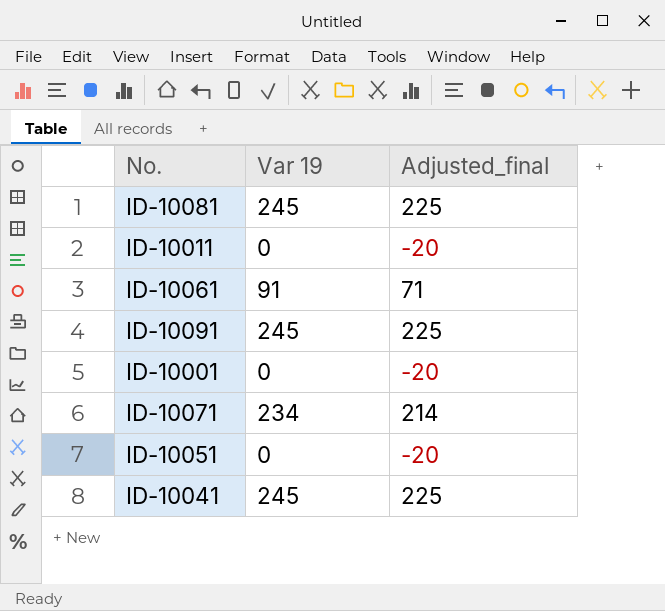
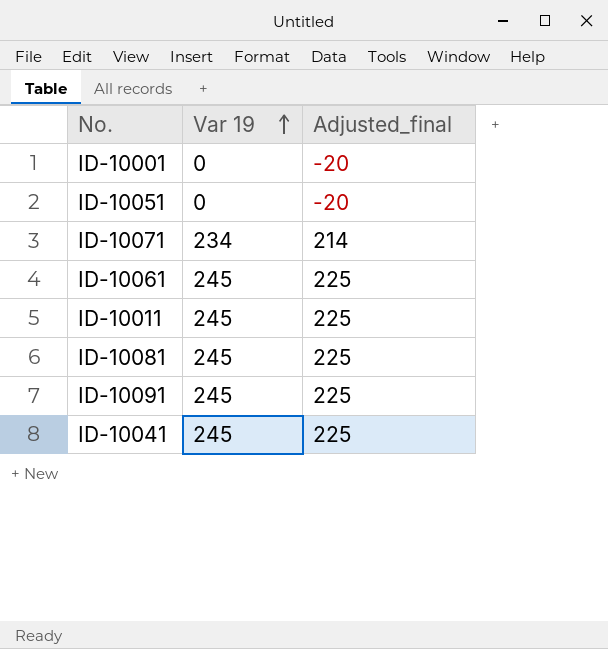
row order: none -> Var 19 ascending
ID-10061 | Var 19: 91 -> 245
ID-10061 | Adjusted_final: 71 -> 225
ID-10011 | Var 19: 0 -> 245
ID-10011 | Adjusted_final: -20 -> 225

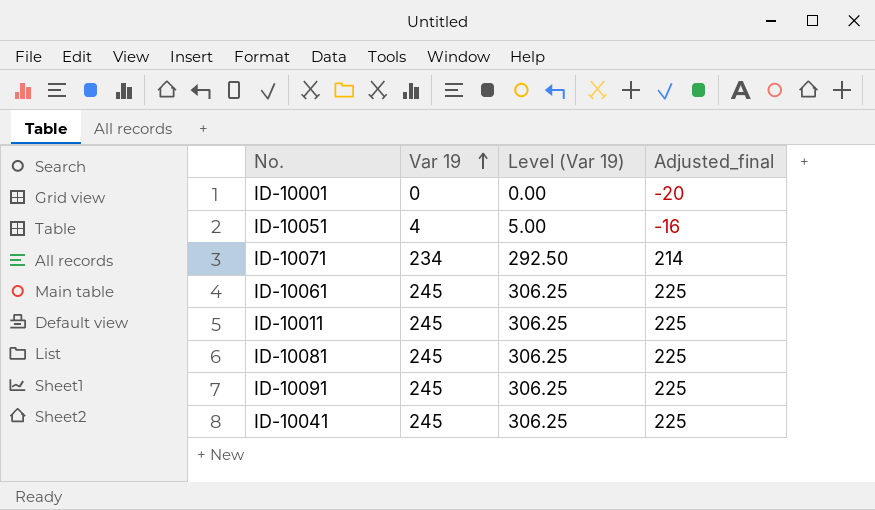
column Level (Var 19) | formula: none -> [Var 19] * 1.25
ID-10051 | Var 19: 0 -> 4
ID-10051 | Adjusted_final: -20 -> -16

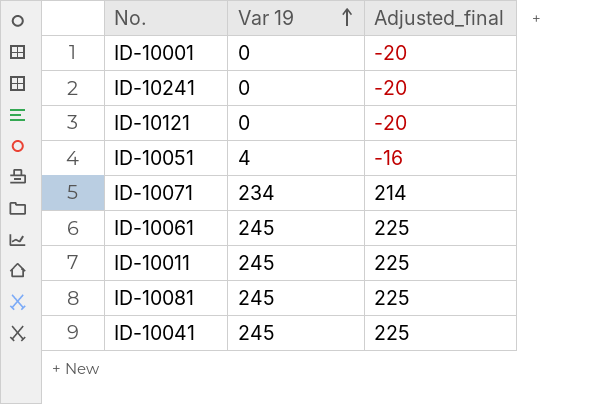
column Level (Var 19) | formula: [Var 19] * 1.25 -> none
row ID-10091: 245 | 306.25 | 225 -> none
row ID-10241: none -> 0 | -20
row ID-10121: none -> 0 | -20

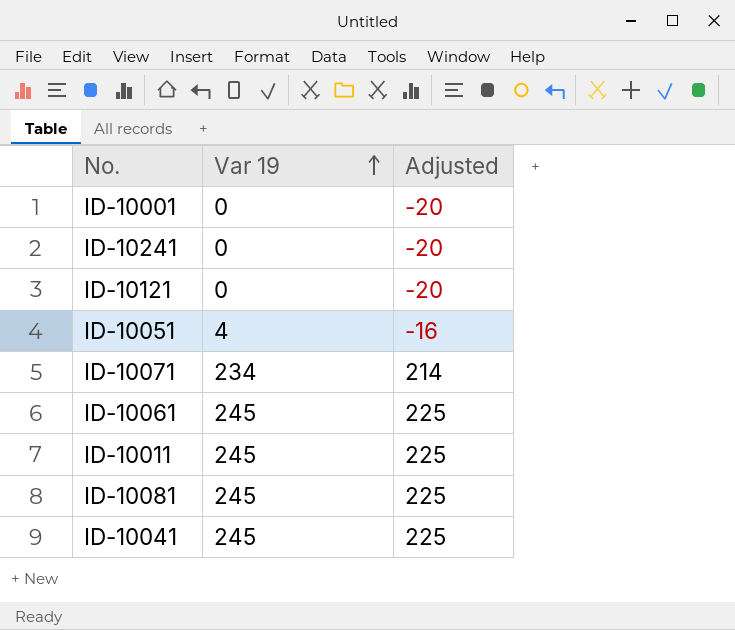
column name: Adjusted_final -> Adjusted

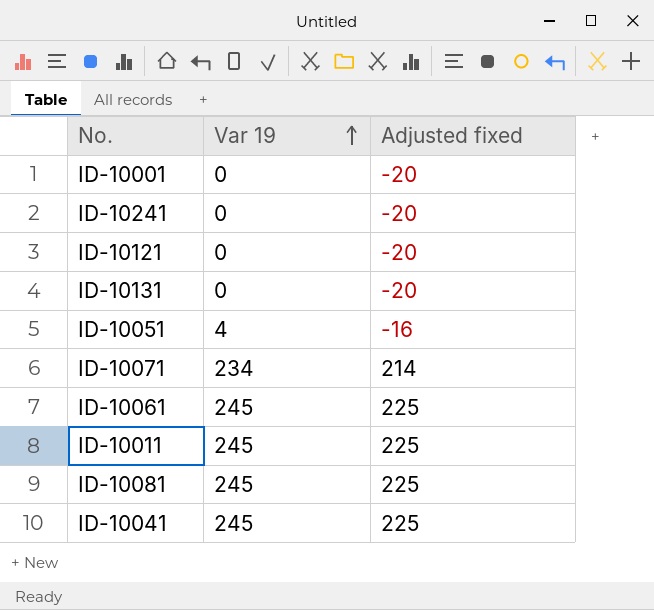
column name: Adjusted -> Adjusted fixed
row ID-10131: none -> 0 | -20

